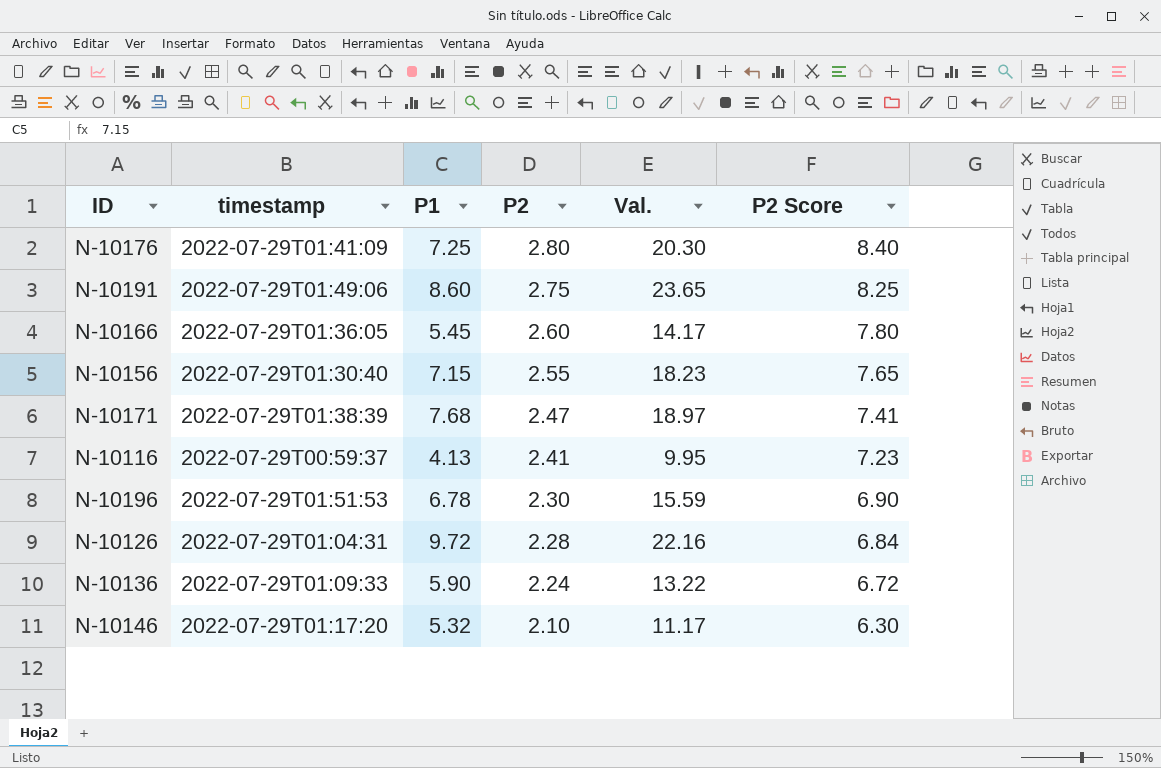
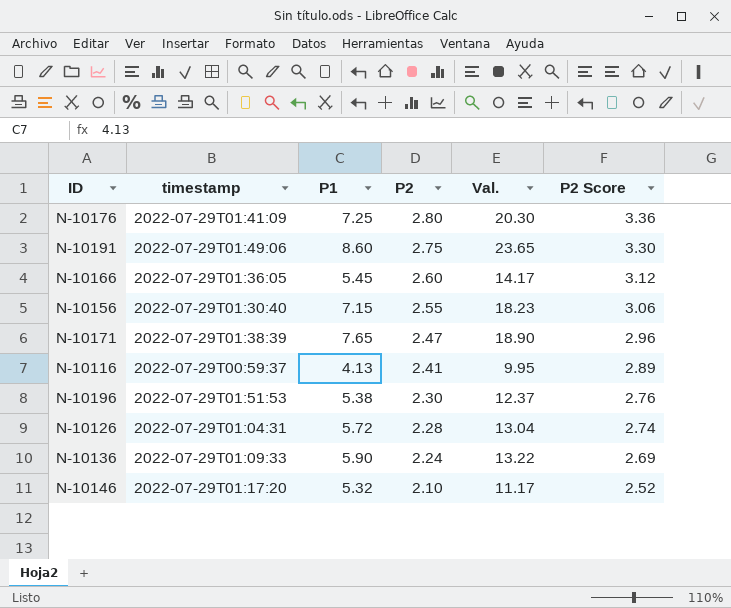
column P2 Score | formula: [P2] * 3 -> [P2] * 1.2
N-10171 | P1: 7.68 -> 7.65
N-10171 | Val.: 18.97 -> 18.90
N-10196 | P1: 6.78 -> 5.38
N-10196 | Val.: 15.59 -> 12.37
N-10126 | P1: 9.72 -> 5.72
N-10126 | Val.: 22.16 -> 13.04

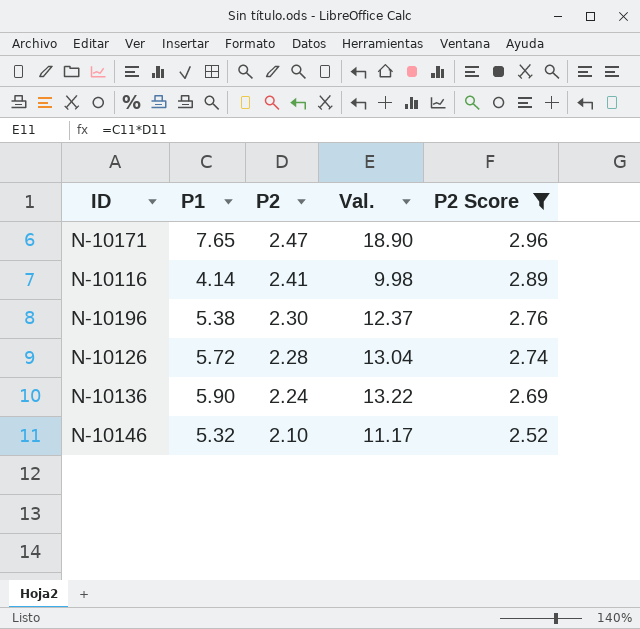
filter: none -> P2 Score <= 2.96
column timestamp | position: 2 -> none
N-10116 | P1: 4.13 -> 4.14
N-10116 | Val.: 9.95 -> 9.98

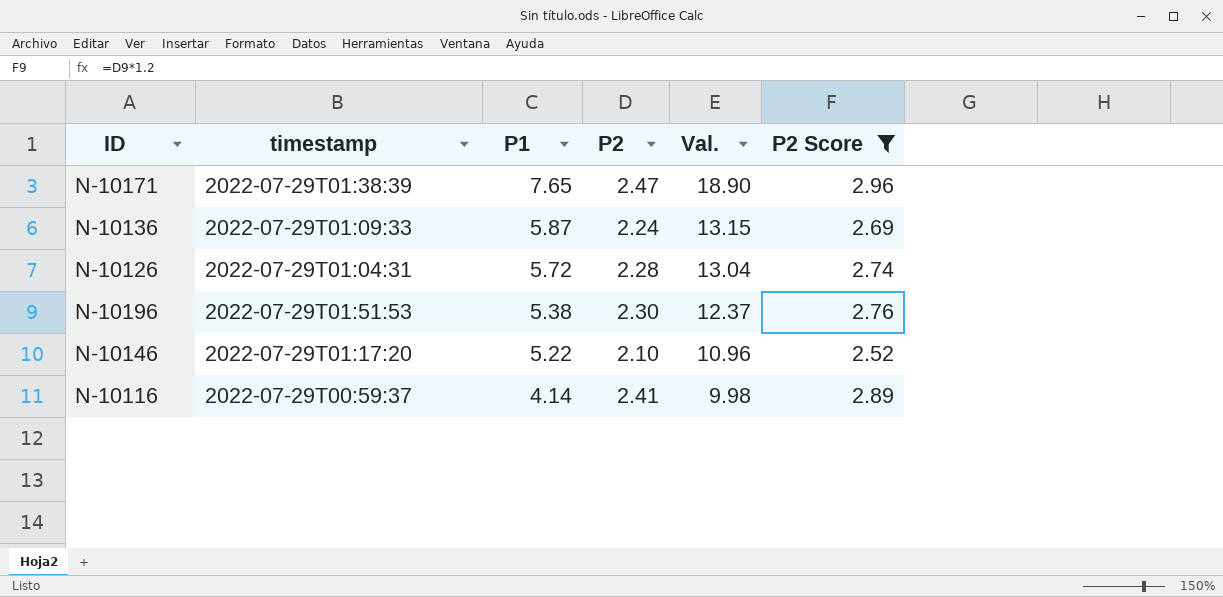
row order: P2 descending -> P1 descending
column timestamp | position: none -> 2
N-10136 | P1: 5.90 -> 5.87
N-10136 | Val.: 13.22 -> 13.15
N-10146 | P1: 5.32 -> 5.22
N-10146 | Val.: 11.17 -> 10.96

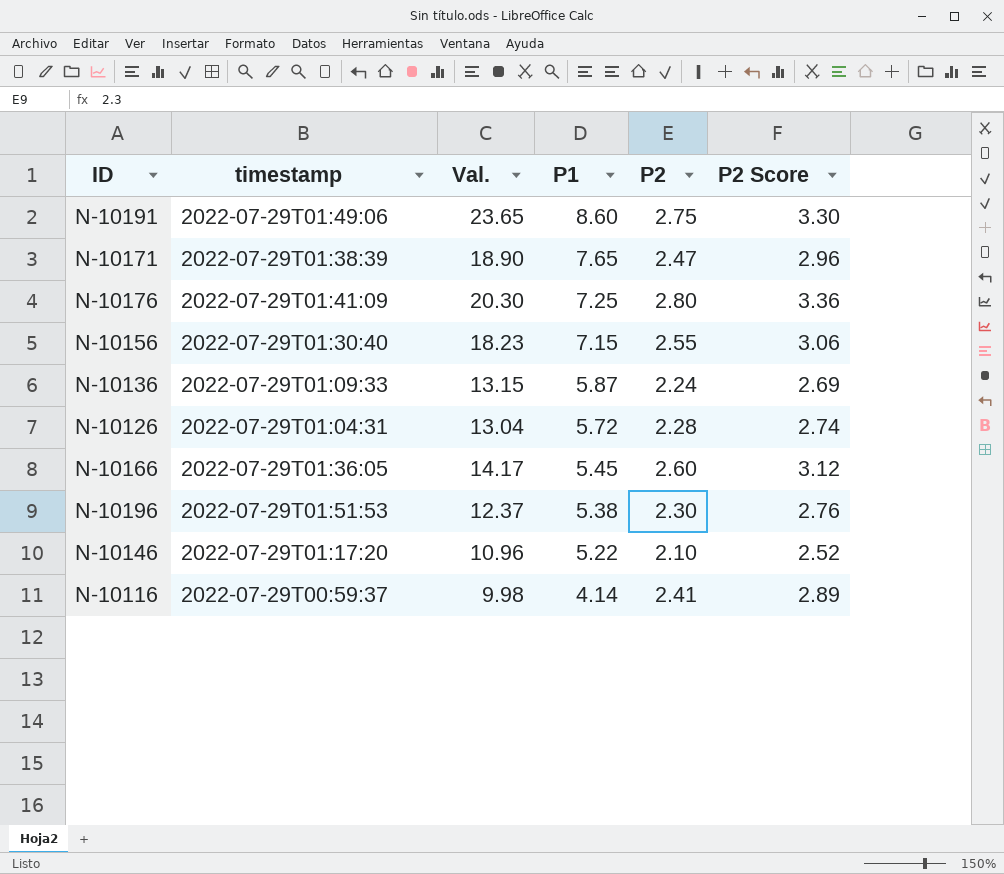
filter: P2 Score <= 2.96 -> none
column Val. | position: 5 -> 3

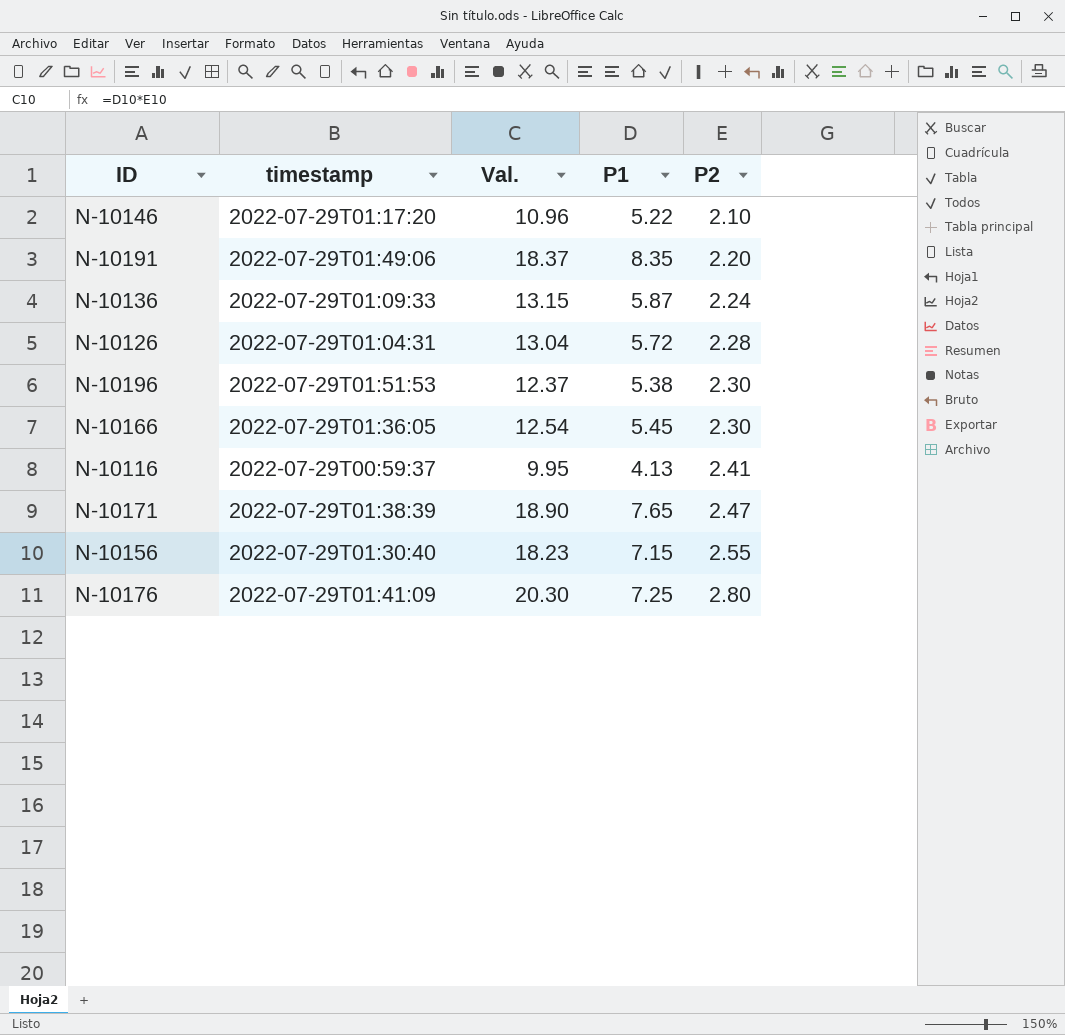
row order: P1 descending -> P2 ascending
column P2 Score | formula: [P2] * 1.2 -> none
N-10191 | Val.: 23.65 -> 18.37
N-10191 | P1: 8.60 -> 8.35
N-10191 | P2: 2.75 -> 2.20
N-10166 | Val.: 14.17 -> 12.54
N-10166 | P2: 2.60 -> 2.30
N-10116 | Val.: 9.98 -> 9.95
N-10116 | P1: 4.14 -> 4.13

